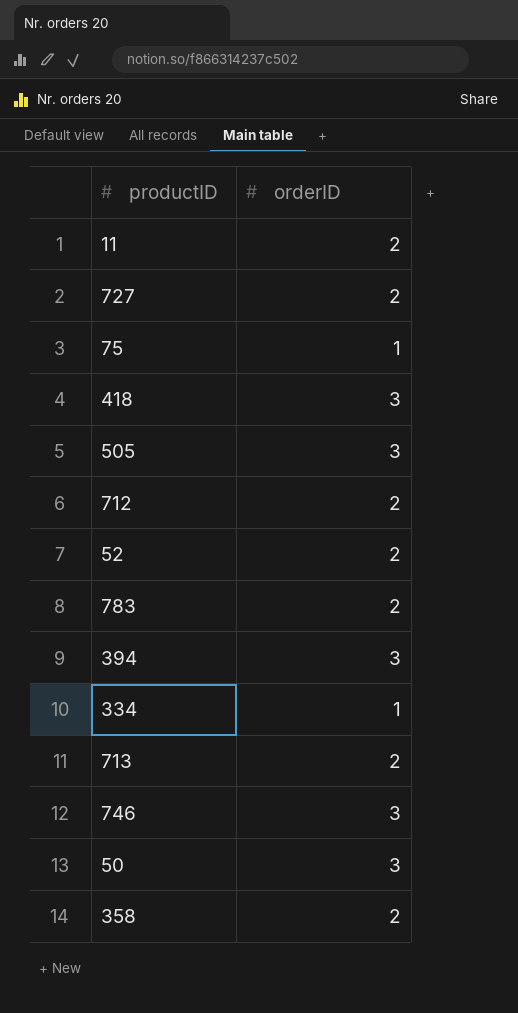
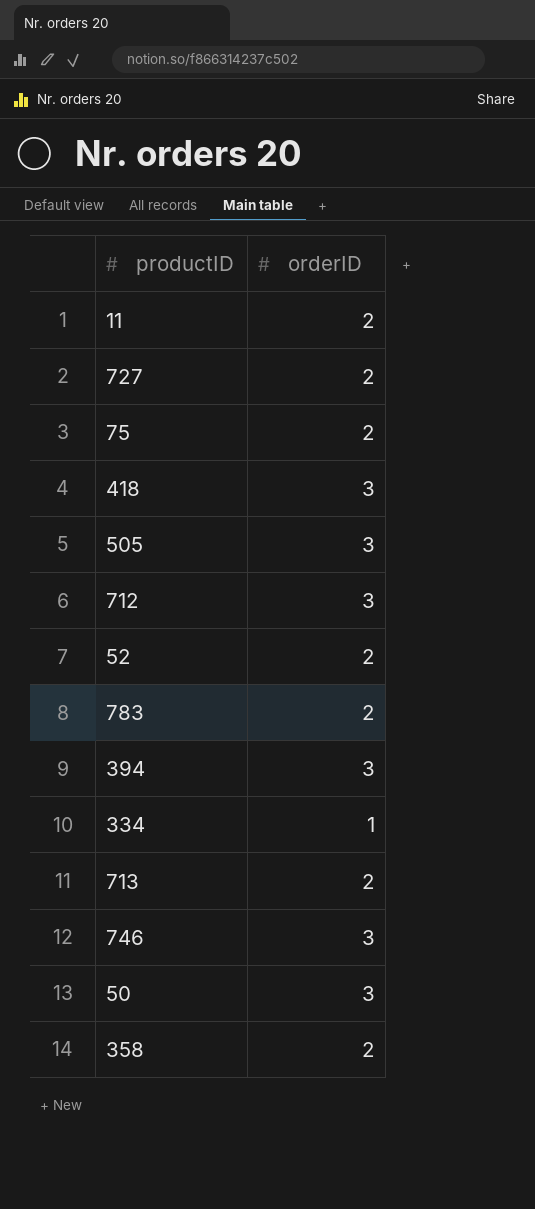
75 | orderID: 1 -> 2
712 | orderID: 2 -> 3

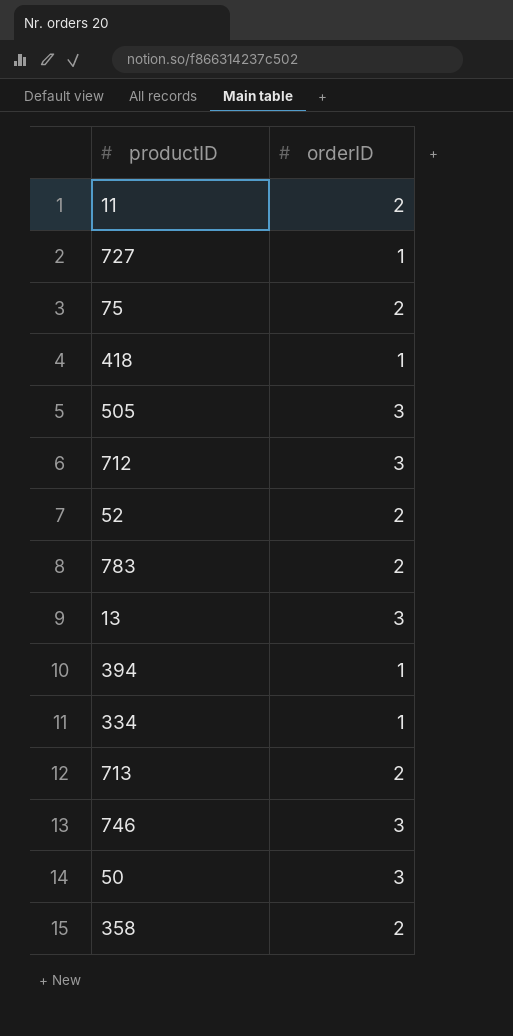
727 | orderID: 2 -> 1
418 | orderID: 3 -> 1
row 13: none -> 3
394 | orderID: 3 -> 1

